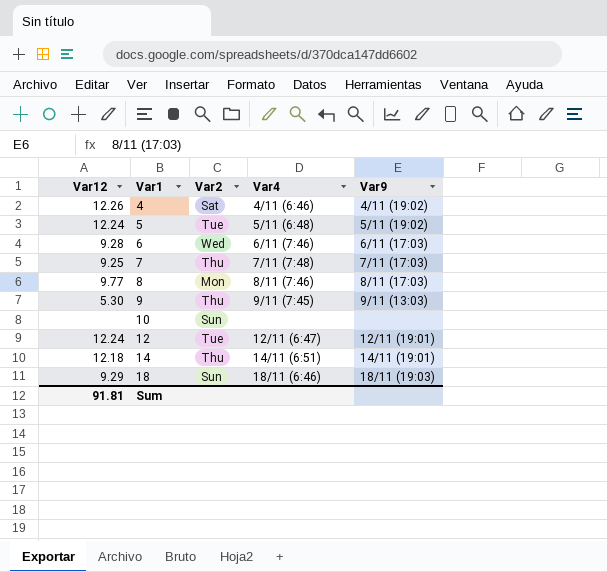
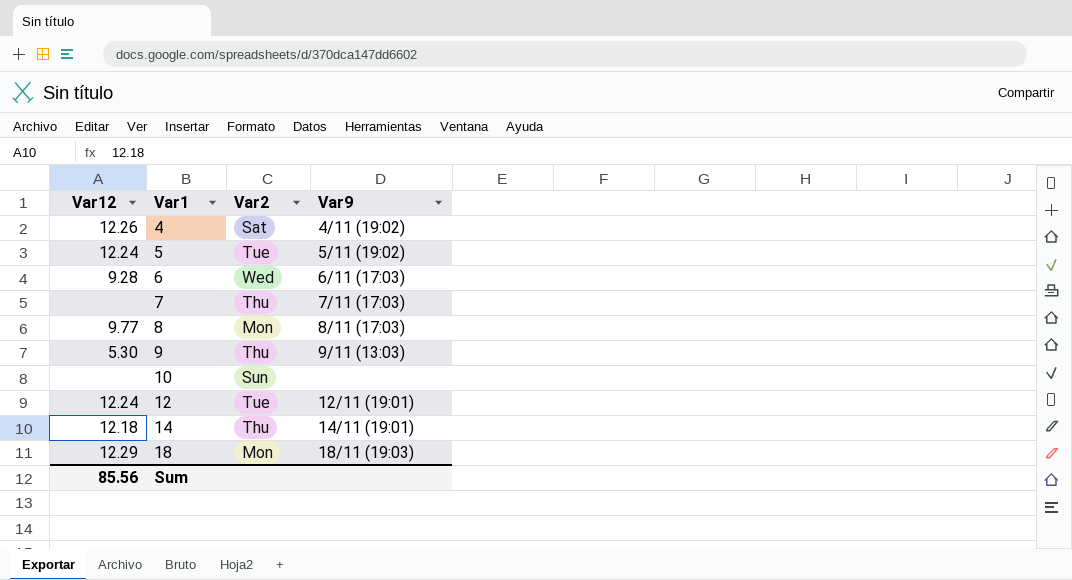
column Var4 | position: 4 -> none
7 | Var12: 9.25 -> none
18 | Var12: 9.29 -> 12.29
18 | Var2: Sun -> Mon
Sum | Var12: 91.81 -> 85.56

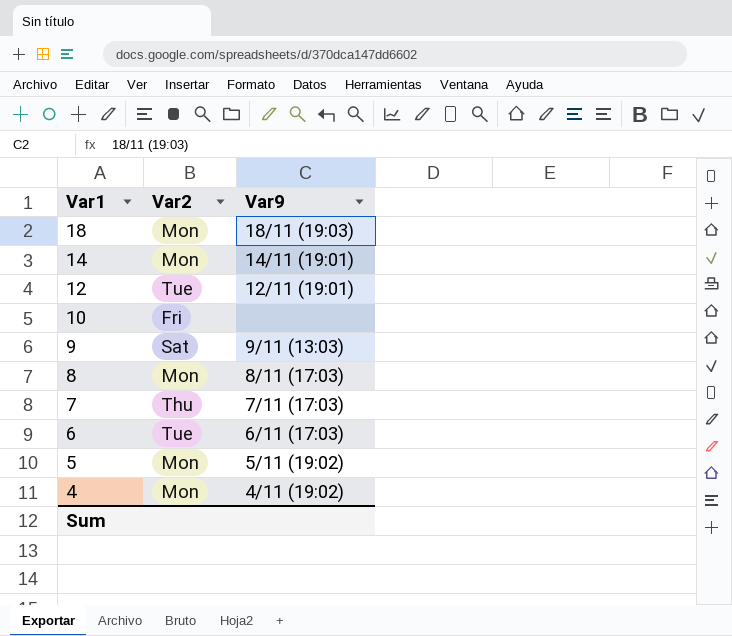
row order: Var1 ascending -> Var1 descending
column Var12 | position: 1 -> none
14 | Var2: Thu -> Mon
10 | Var2: Sun -> Fri
9 | Var2: Thu -> Sat
6 | Var2: Wed -> Tue
5 | Var2: Tue -> Mon
4 | Var2: Sat -> Mon

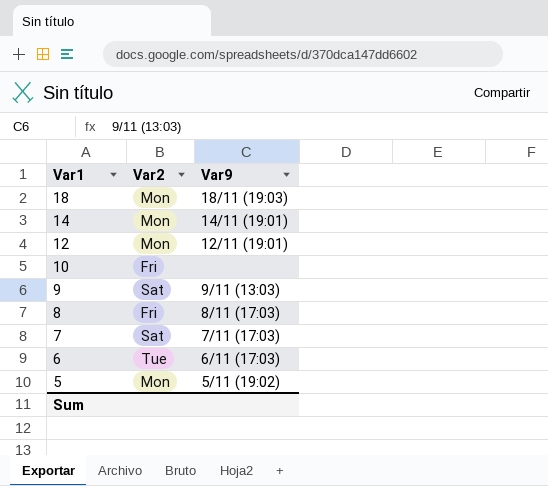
row 4: Mon | 4/11 (19:02) -> none
12 | Var2: Tue -> Mon
8 | Var2: Mon -> Fri
7 | Var2: Thu -> Sat

